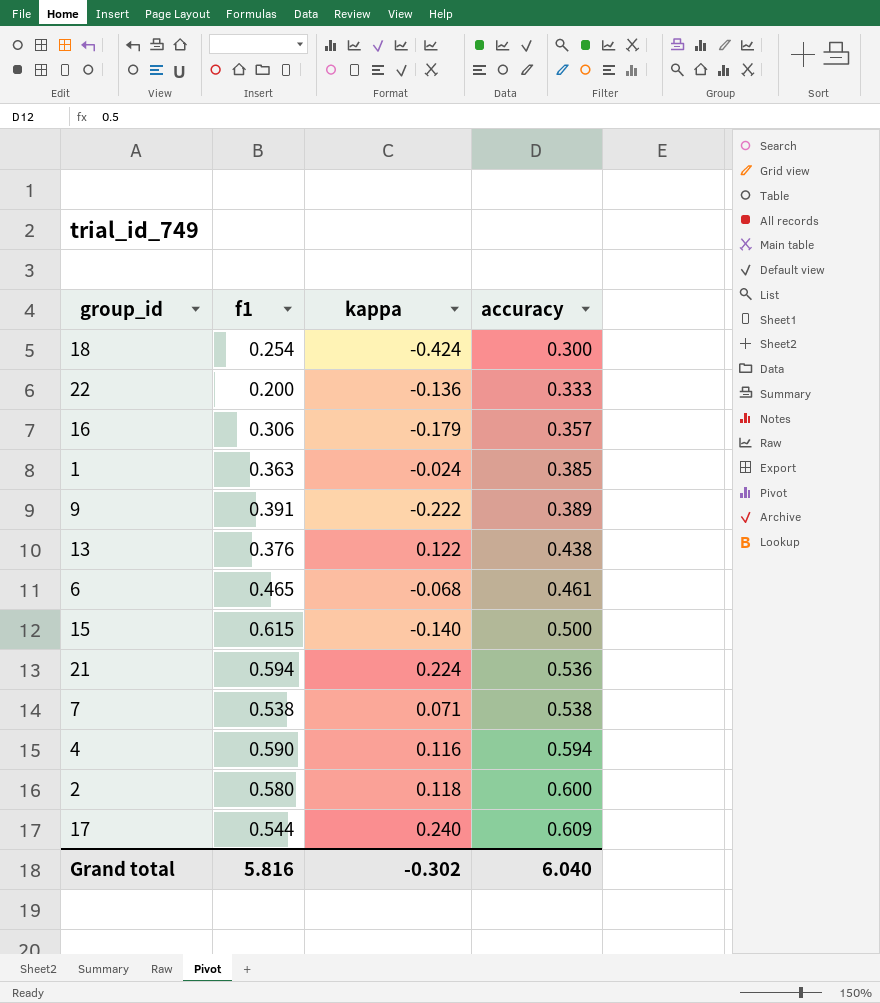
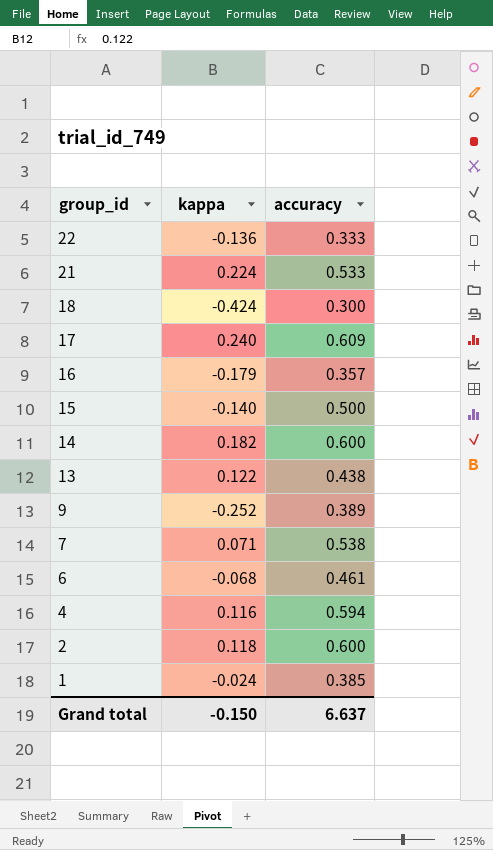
row order: accuracy ascending -> group_id descending
column f1 | position: 2 -> none
21 | accuracy: 0.536 -> 0.533
row 14: none -> 0.182 | 0.600
9 | kappa: -0.222 -> -0.252
Grand total | kappa: -0.302 -> -0.150
Grand total | accuracy: 6.040 -> 6.637

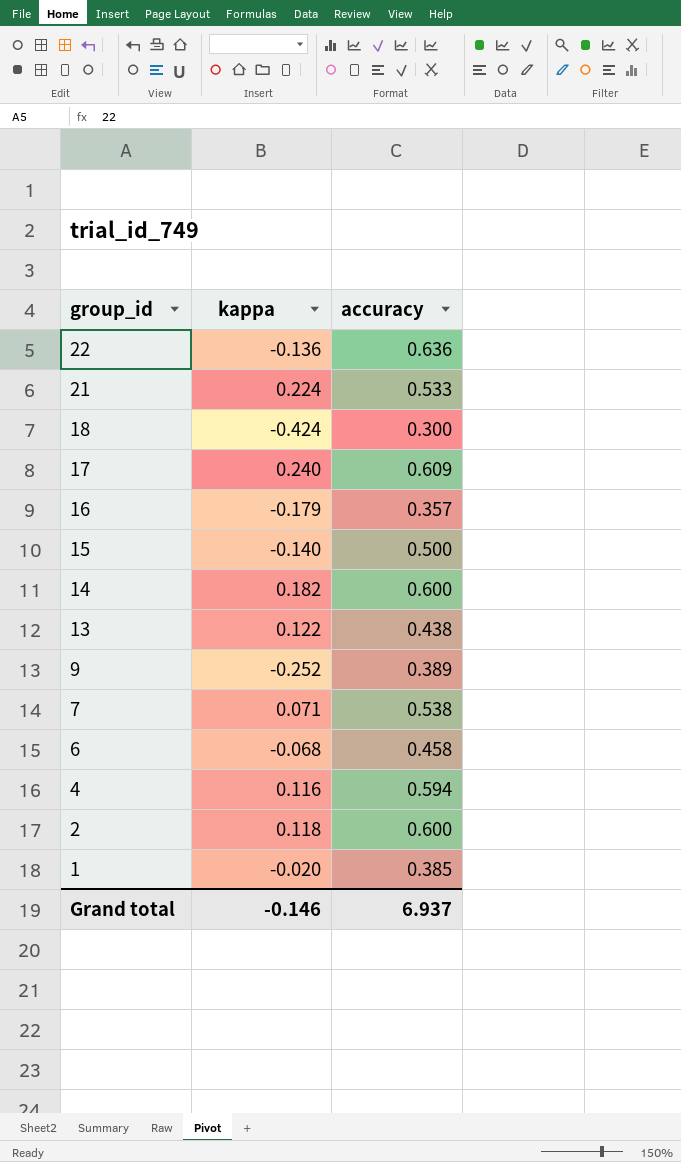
22 | accuracy: 0.333 -> 0.636
6 | accuracy: 0.461 -> 0.458
1 | kappa: -0.024 -> -0.020
Grand total | kappa: -0.150 -> -0.146
Grand total | accuracy: 6.637 -> 6.937

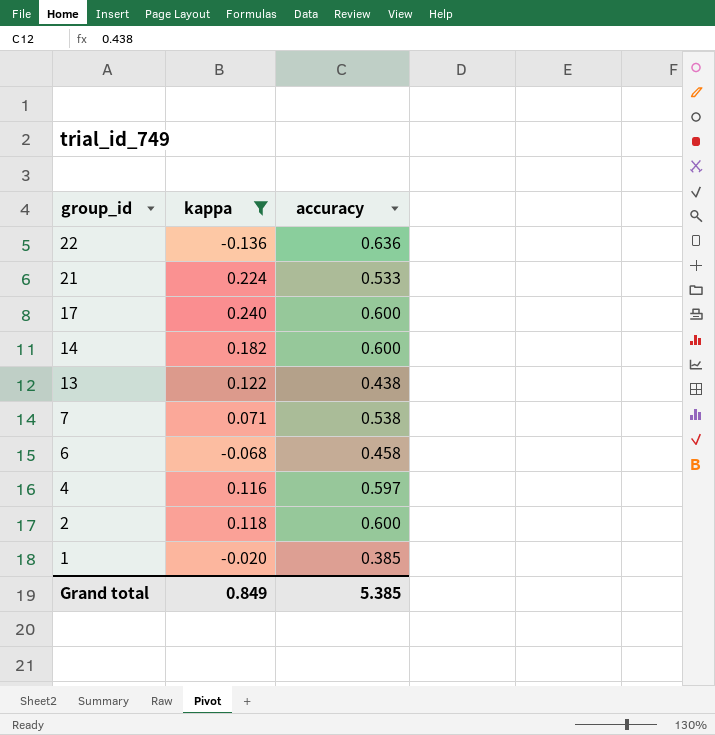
filter: none -> kappa >= -0.136
17 | accuracy: 0.609 -> 0.600
4 | accuracy: 0.594 -> 0.597
Grand total | kappa: -0.146 -> 0.849
Grand total | accuracy: 6.937 -> 5.385

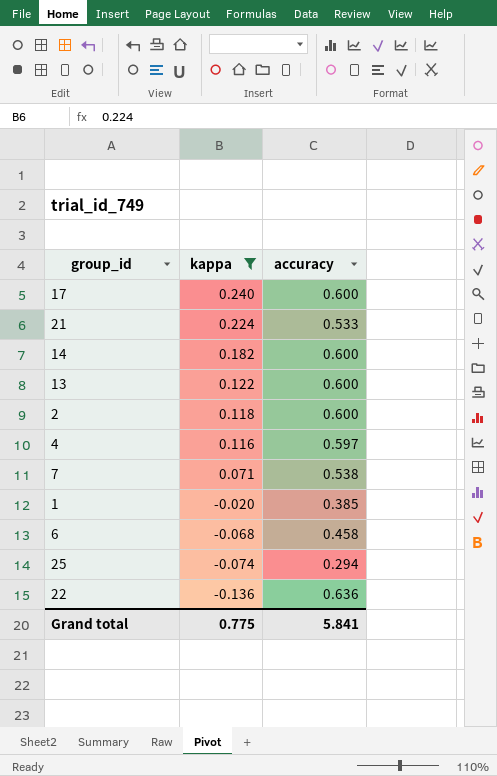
row order: group_id descending -> kappa descending
13 | accuracy: 0.438 -> 0.600
row 25: none -> -0.074 | 0.294
Grand total | kappa: 0.849 -> 0.775
Grand total | accuracy: 5.385 -> 5.841

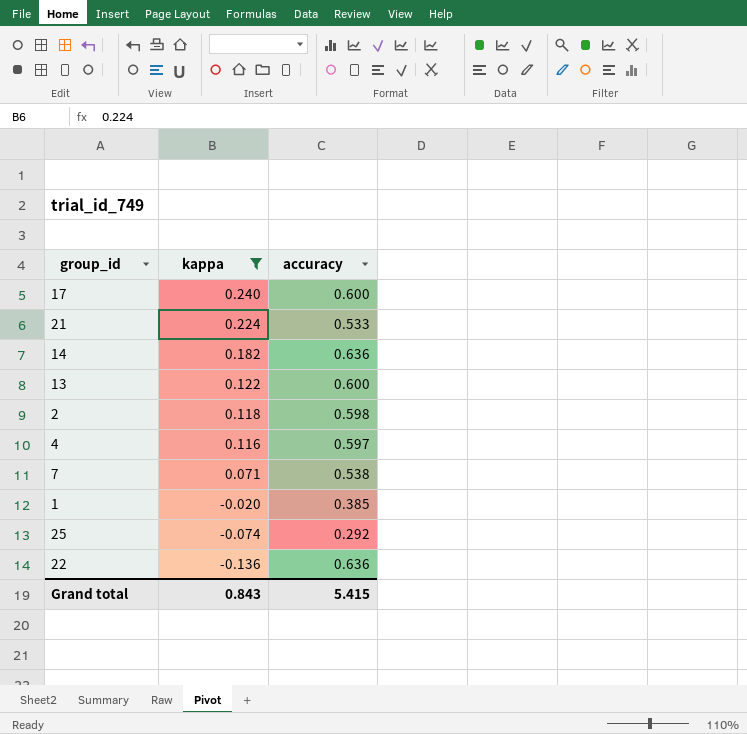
row 6: -0.068 | 0.458 -> none
14 | accuracy: 0.600 -> 0.636
2 | accuracy: 0.600 -> 0.598
25 | accuracy: 0.294 -> 0.292
Grand total | kappa: 0.775 -> 0.843
Grand total | accuracy: 5.841 -> 5.415

